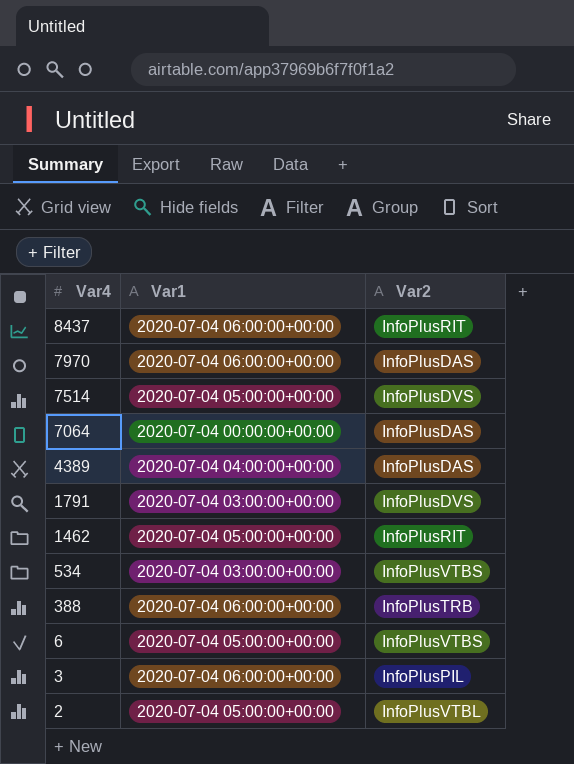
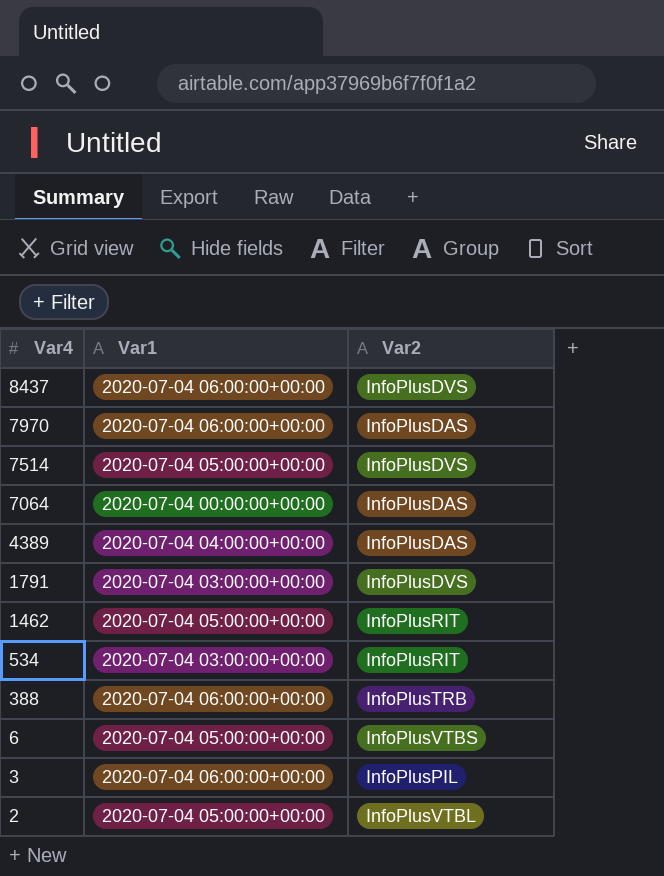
8437 | Var2: InfoPlusRIT -> InfoPlusDVS
534 | Var2: InfoPlusVTBS -> InfoPlusRIT

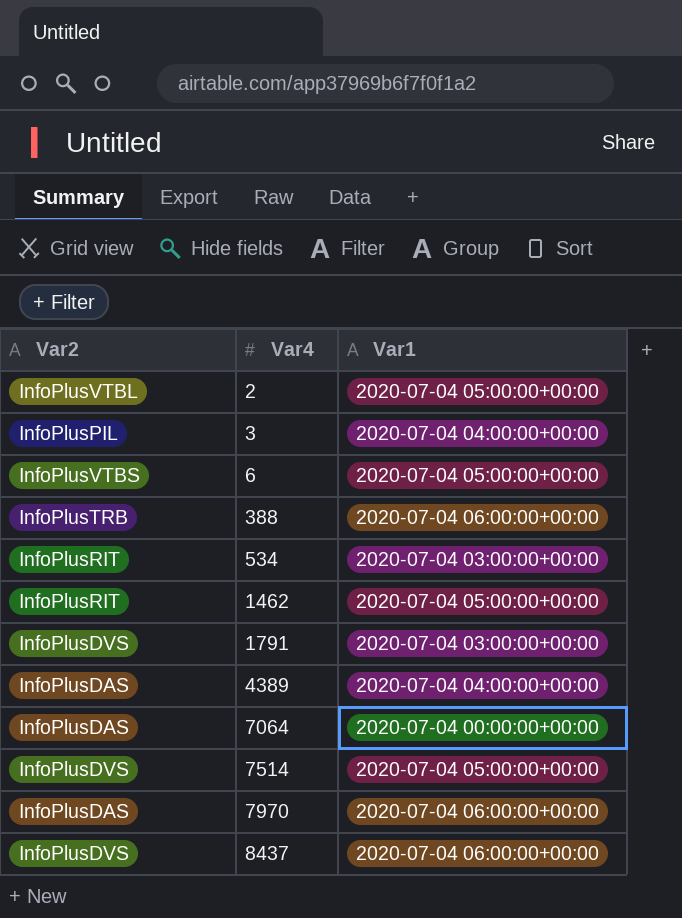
row order: Var4 descending -> Var4 ascending
column Var2 | position: 3 -> 1
3 | Var1: 2020-07-04 06:00:00+00:00 -> 2020-07-04 04:00:00+00:00

